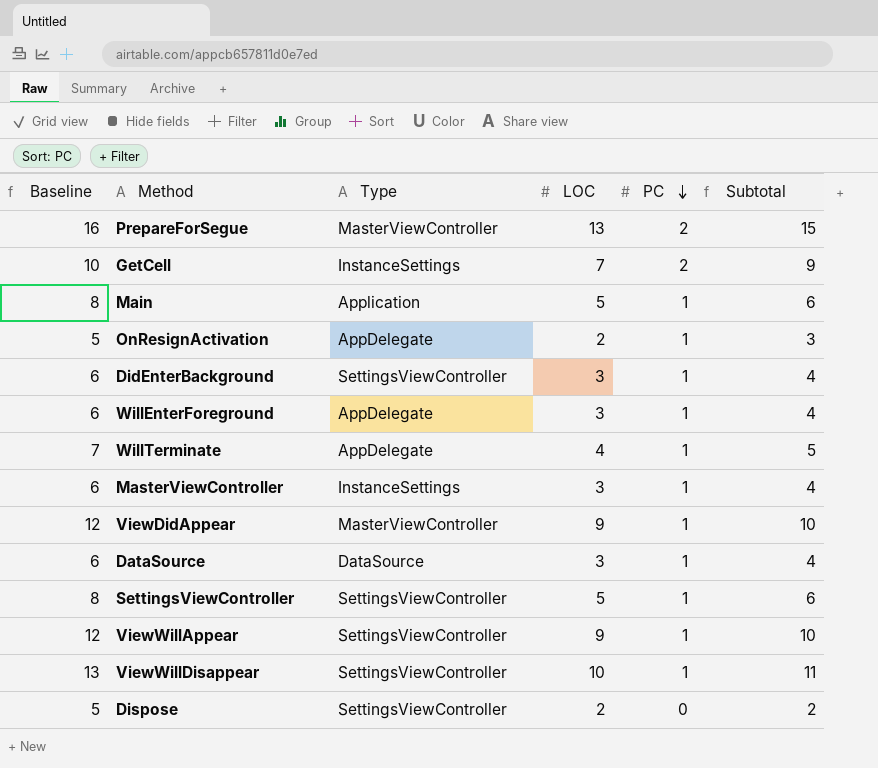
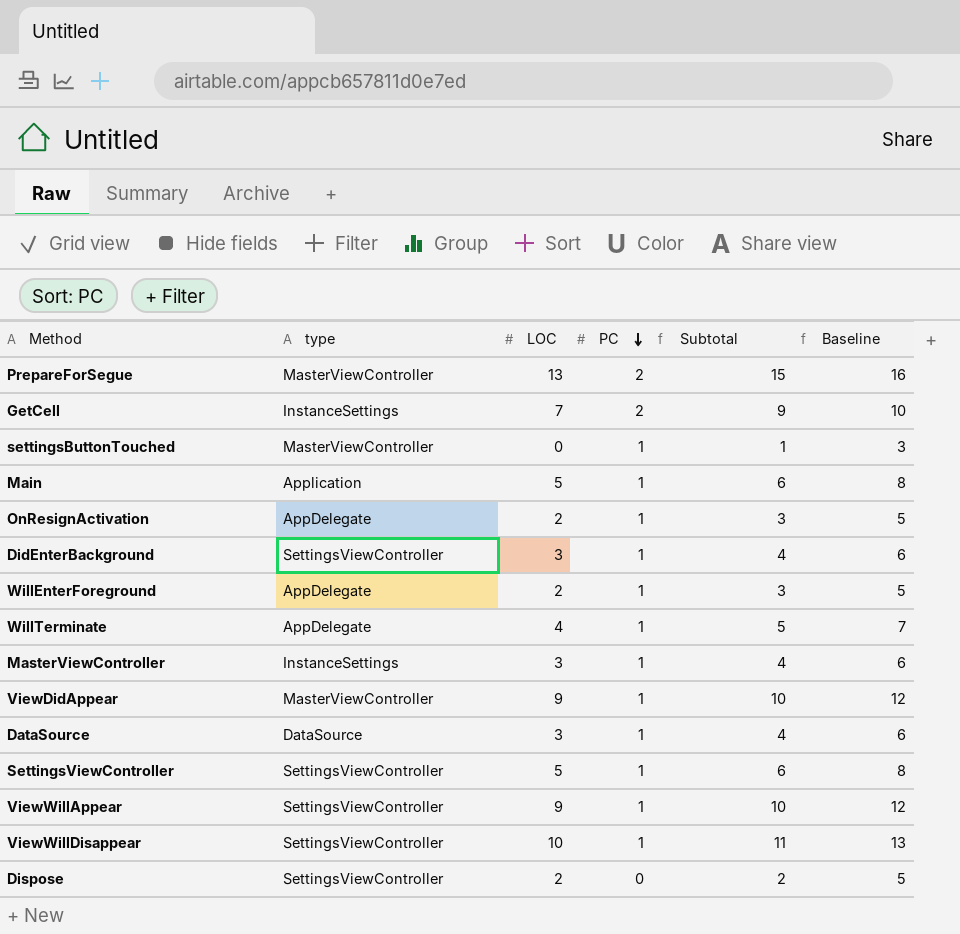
column name: Type -> type
column Baseline | position: 1 -> 6
row settingsButtonTouched: none -> MasterViewController | 0 | 1 | 1 | 3
WillEnterForeground | LOC: 3 -> 2
WillEnterForeground | Subtotal: 4 -> 3
WillEnterForeground | Baseline: 6 -> 5

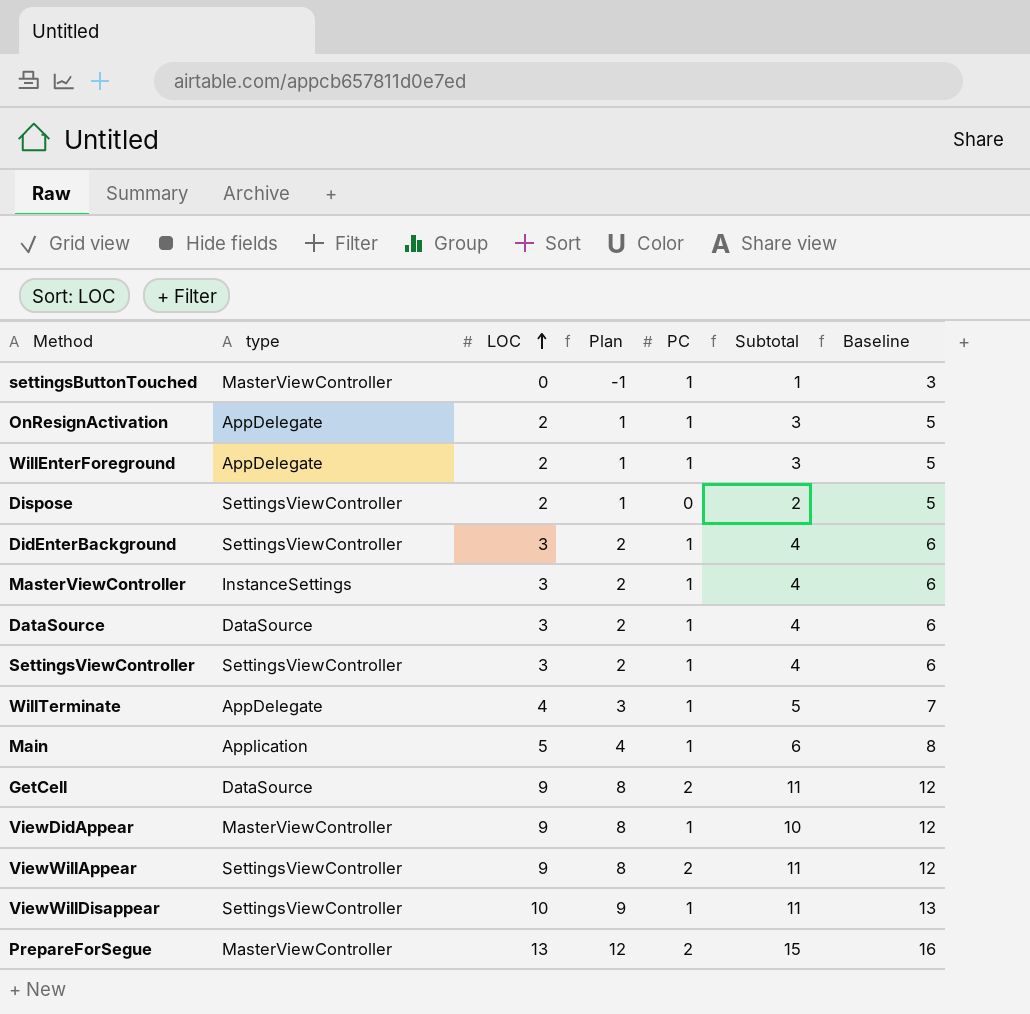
row order: PC descending -> LOC ascending
column Plan | formula: none -> [LOC] - 1
SettingsViewController | LOC: 5 -> 3
SettingsViewController | Subtotal: 6 -> 4
SettingsViewController | Baseline: 8 -> 6
GetCell | type: InstanceSettings -> DataSource
GetCell | LOC: 7 -> 9
GetCell | Subtotal: 9 -> 11
GetCell | Baseline: 10 -> 12
ViewWillAppear | PC: 1 -> 2
ViewWillAppear | Subtotal: 10 -> 11

